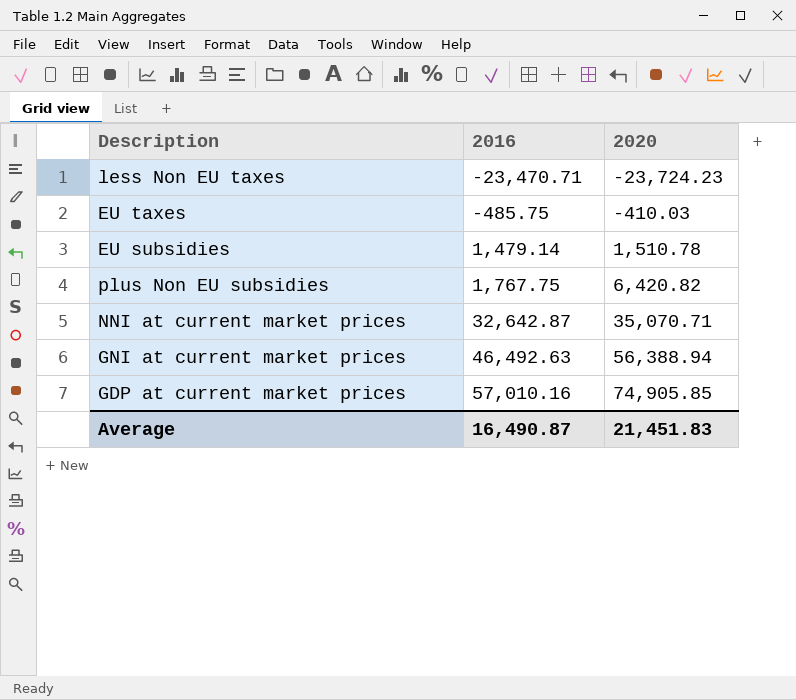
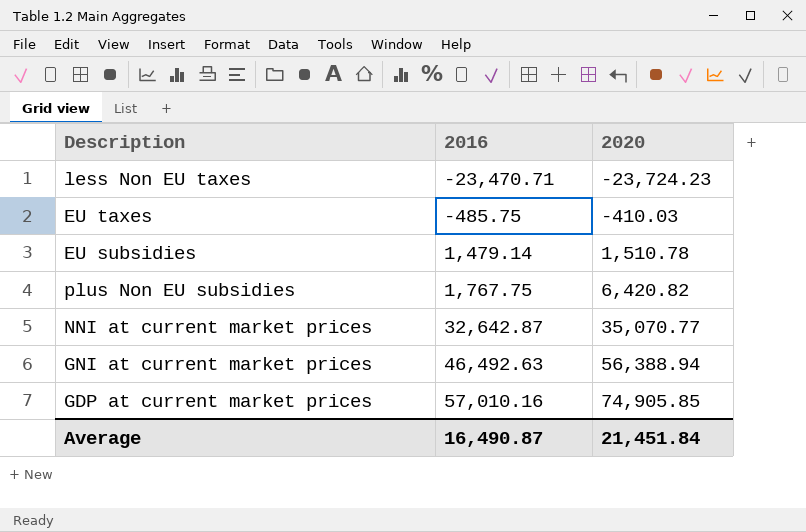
NNI at current market prices | 2020: 35,070.71 -> 35,070.77
Average | 2020: 21,451.83 -> 21,451.84

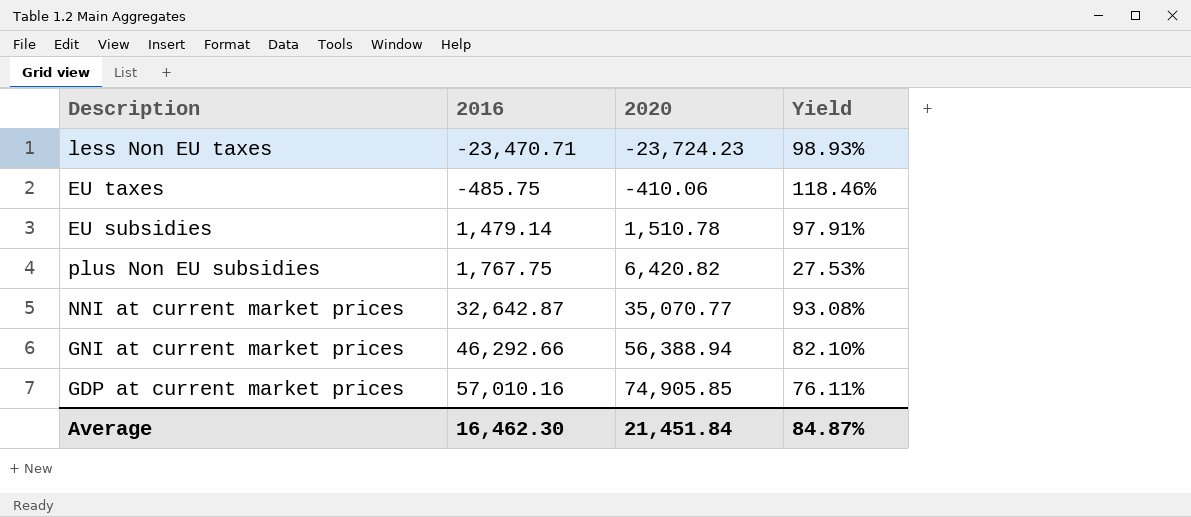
column Yield | formula: none -> [2016] / [2020]
EU taxes | 2020: -410.03 -> -410.06
GNI at current market prices | 2016: 46,492.63 -> 46,292.66
Average | 2016: 16,490.87 -> 16,462.30

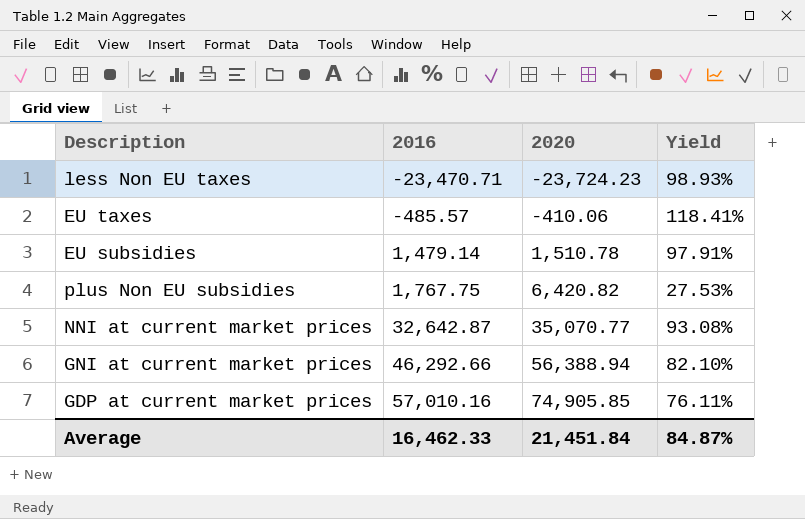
EU taxes | 2016: -485.75 -> -485.57
EU taxes | Yield: 118.46% -> 118.41%
Average | 2016: 16,462.30 -> 16,462.33

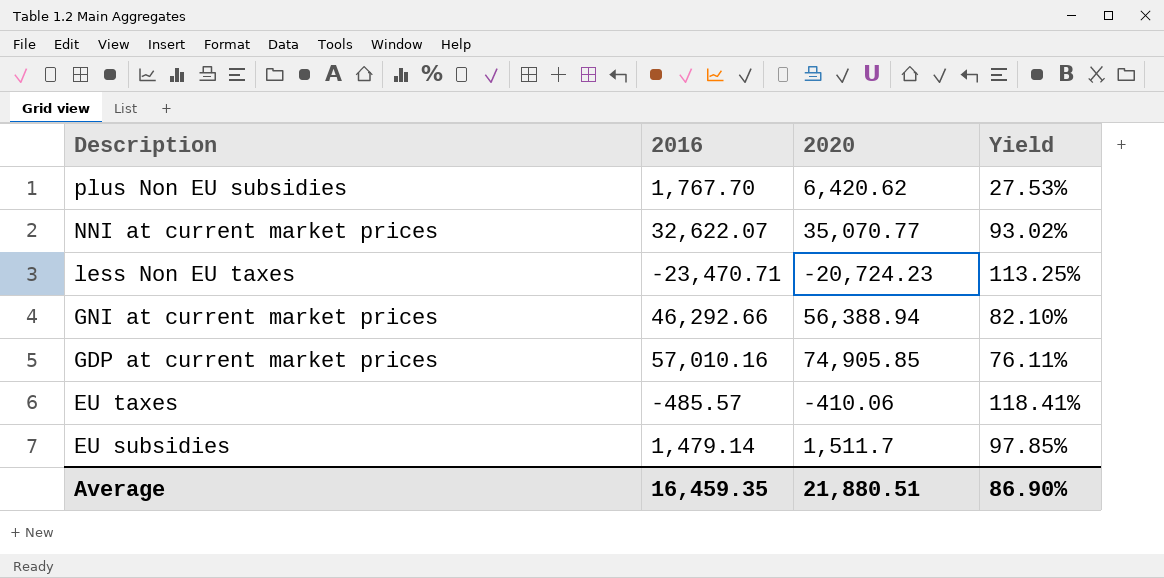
row order: 2016 ascending -> Description descending
plus Non EU subsidies | 2016: 1,767.75 -> 1,767.70
plus Non EU subsidies | 2020: 6,420.82 -> 6,420.62
NNI at current market prices | 2016: 32,642.87 -> 32,622.07
NNI at current market prices | Yield: 93.08% -> 93.02%
less Non EU taxes | 2020: -23,724.23 -> -20,724.23
less Non EU taxes | Yield: 98.93% -> 113.25%
EU subsidies | 2020: 1,510.78 -> 1,511.7
EU subsidies | Yield: 97.91% -> 97.85%
Average | 2016: 16,462.33 -> 16,459.35
Average | 2020: 21,451.84 -> 21,880.51
Average | Yield: 84.87% -> 86.90%

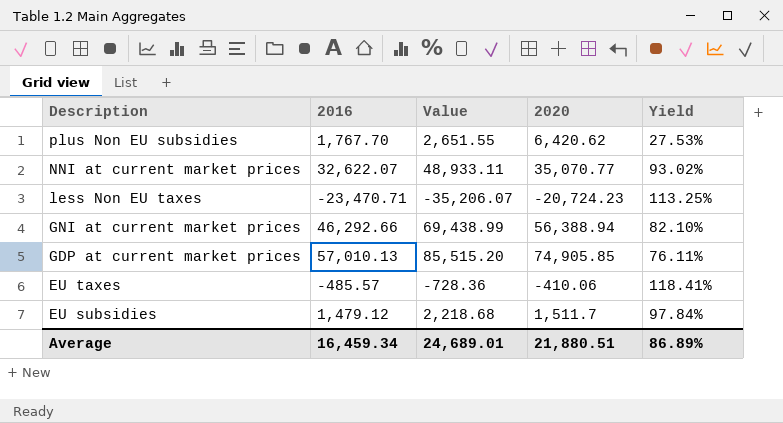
column Value | formula: none -> [2016] * 1.5
GDP at current market prices | 2016: 57,010.16 -> 57,010.13
EU subsidies | 2016: 1,479.14 -> 1,479.12
EU subsidies | Yield: 97.85% -> 97.84%
Average | 2016: 16,459.35 -> 16,459.34
Average | Yield: 86.90% -> 86.89%

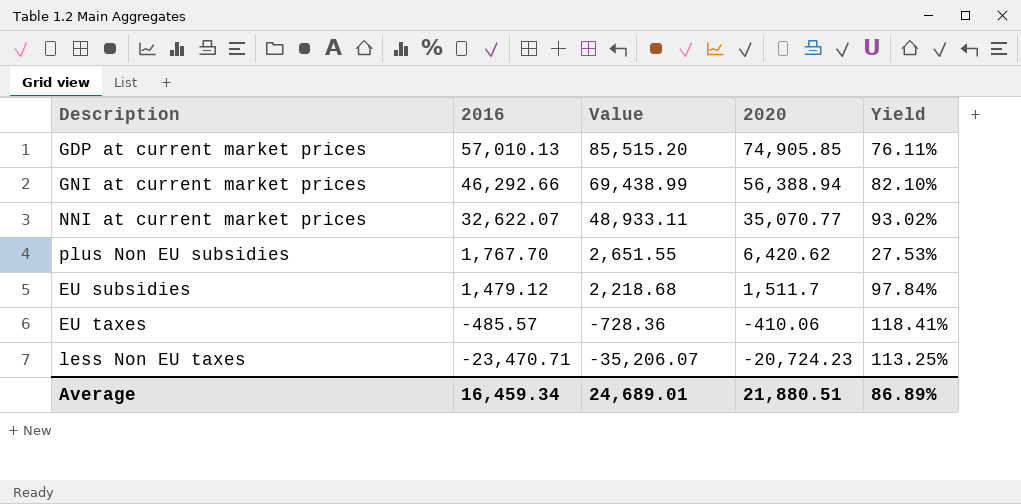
row order: Description descending -> 2016 descending

